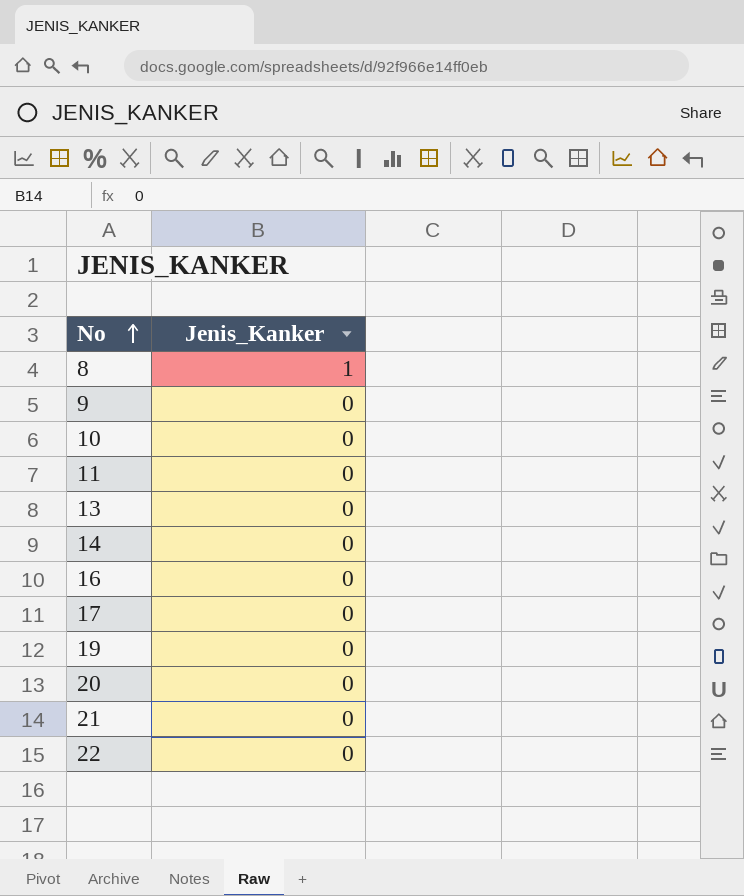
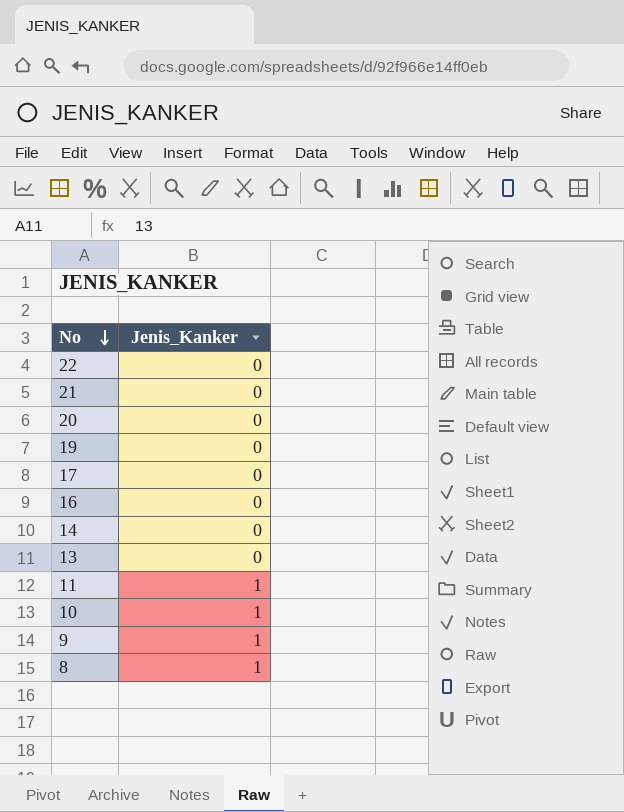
row order: No ascending -> No descending
11 | Jenis_Kanker: 0 -> 1
10 | Jenis_Kanker: 0 -> 1
9 | Jenis_Kanker: 0 -> 1

